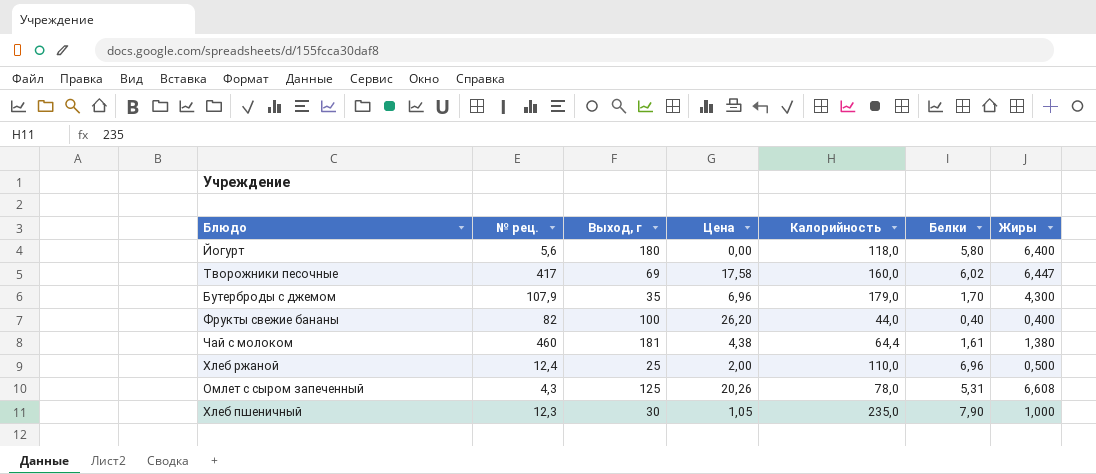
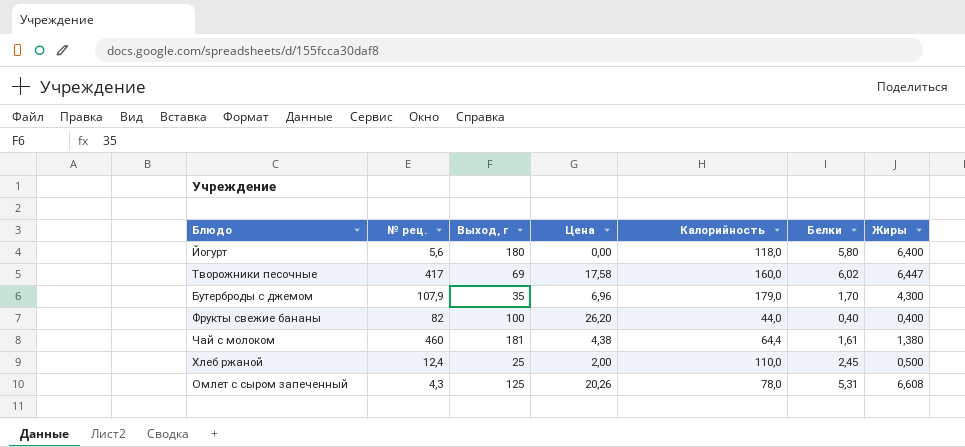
row Хлеб пшеничный: 12,3 | 30 | 1,05 | 235,0 | 7,90 | 1,000 -> none
Хлеб ржаной | Белки: 6,96 -> 2,45

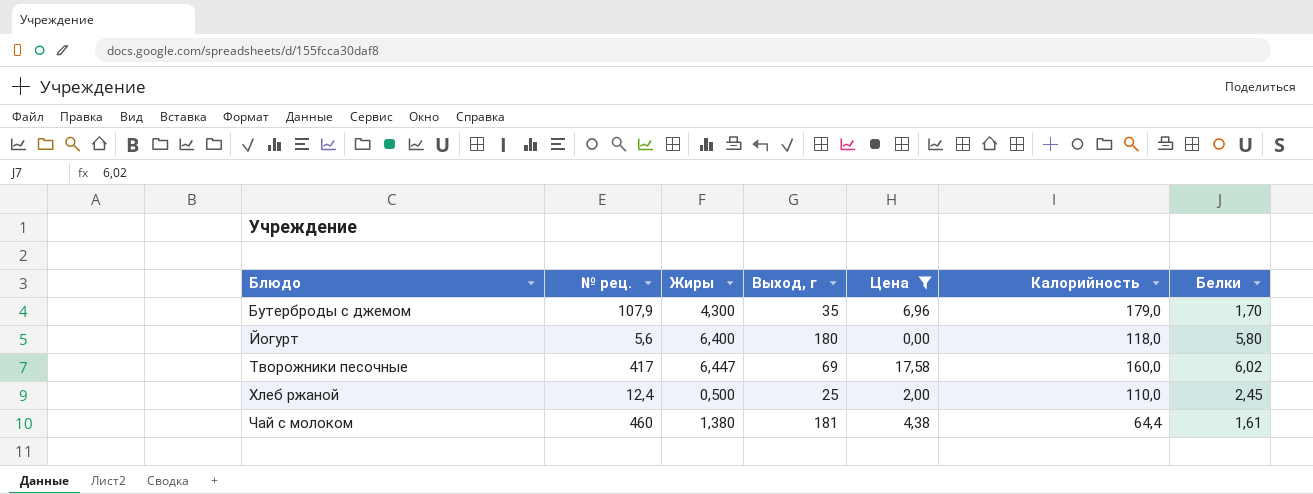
filter: none -> Цена <= 17,58
row order: none -> Блюдо ascending
column Жиры | position: 7 -> 3

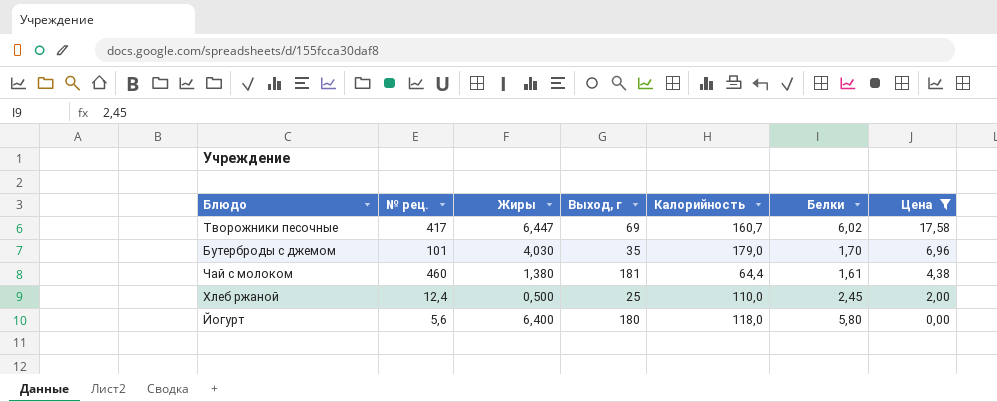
row order: Блюдо ascending -> Цена descending
column Цена | position: 5 -> 7
Творожники песочные | Калорийность: 160,0 -> 160,7
Бутерброды с джемом | № рец.: 107,9 -> 101
Бутерброды с джемом | Жиры: 4,300 -> 4,030

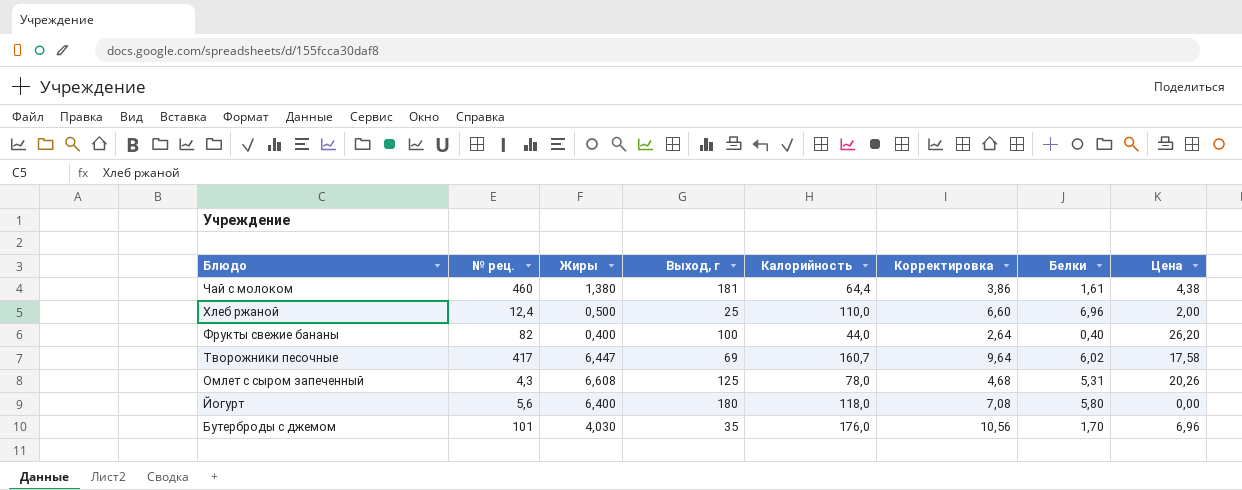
filter: Цена <= 17,58 -> none
row order: Цена descending -> Блюдо descending
column Корректировка | formula: none -> [Калорийность] * 0,06
Хлеб ржаной | Белки: 2,45 -> 6,96
Бутерброды с джемом | Калорийность: 179,0 -> 176,0

